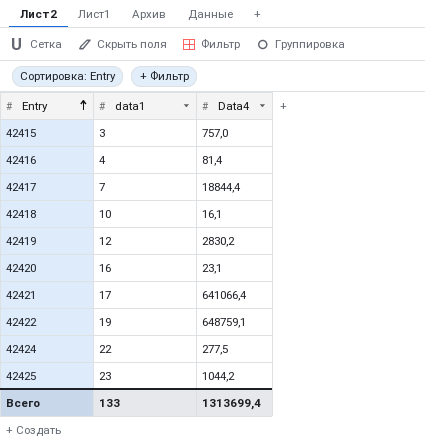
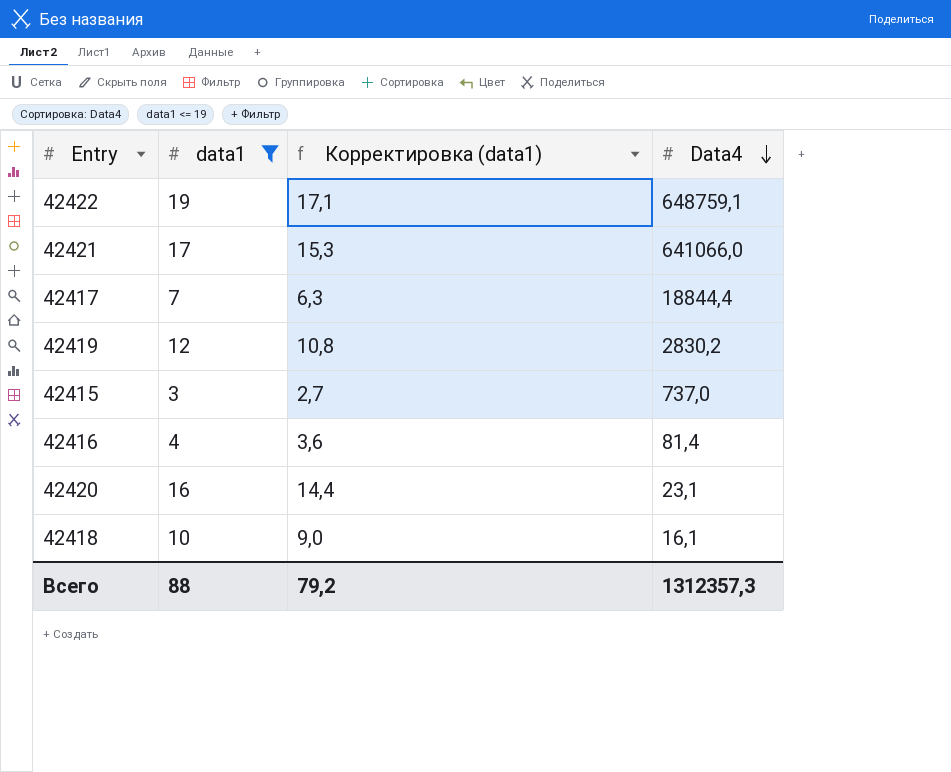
filter: none -> data1 <= 19
row order: Entry ascending -> Data4 descending
column Корректировка (data1) | formula: none -> [data1] * 0,9
42421 | Data4: 641066,4 -> 641066,0
42415 | Data4: 757,0 -> 737,0
Всего | data1: 133 -> 88
Всего | Data4: 1313699,4 -> 1312357,3

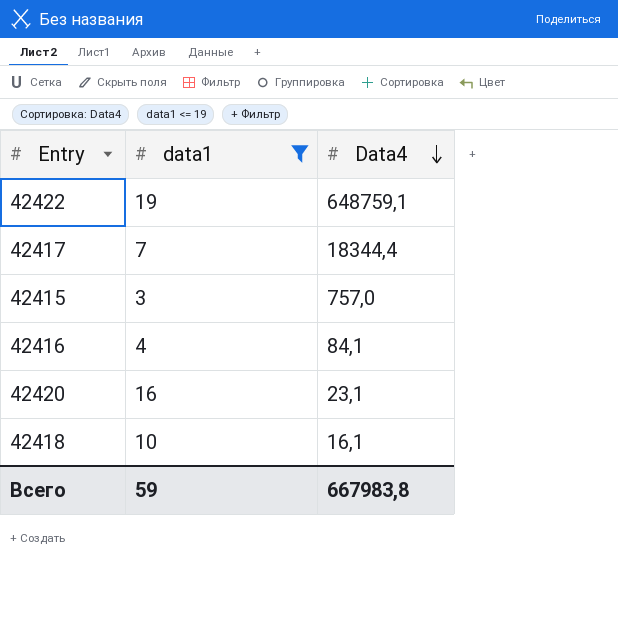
column Корректировка (data1) | formula: [data1] * 0,9 -> none
row 42421: 17 | 15,3 | 641066,0 -> none
row 42419: 12 | 10,8 | 2830,2 -> none
42417 | Data4: 18844,4 -> 18344,4
42415 | Data4: 737,0 -> 757,0
42416 | Data4: 81,4 -> 84,1
Всего | data1: 88 -> 59
Всего | Data4: 1312357,3 -> 667983,8

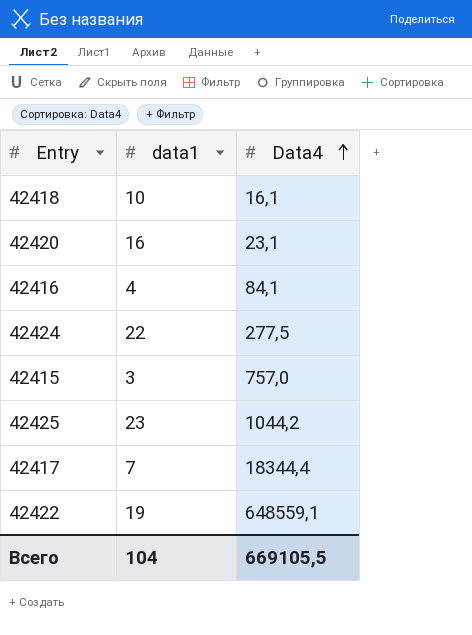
filter: data1 <= 19 -> none
row order: Data4 descending -> Data4 ascending
42422 | Data4: 648759,1 -> 648559,1
Всего | data1: 59 -> 104
Всего | Data4: 667983,8 -> 669105,5

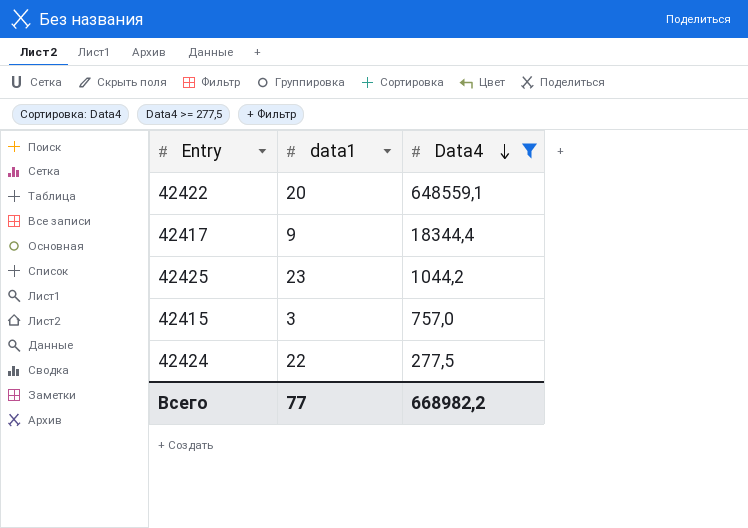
filter: none -> Data4 >= 277,5
row order: Data4 ascending -> Data4 descending
42422 | data1: 19 -> 20
42417 | data1: 7 -> 9
Всего | data1: 104 -> 77
Всего | Data4: 669105,5 -> 668982,2

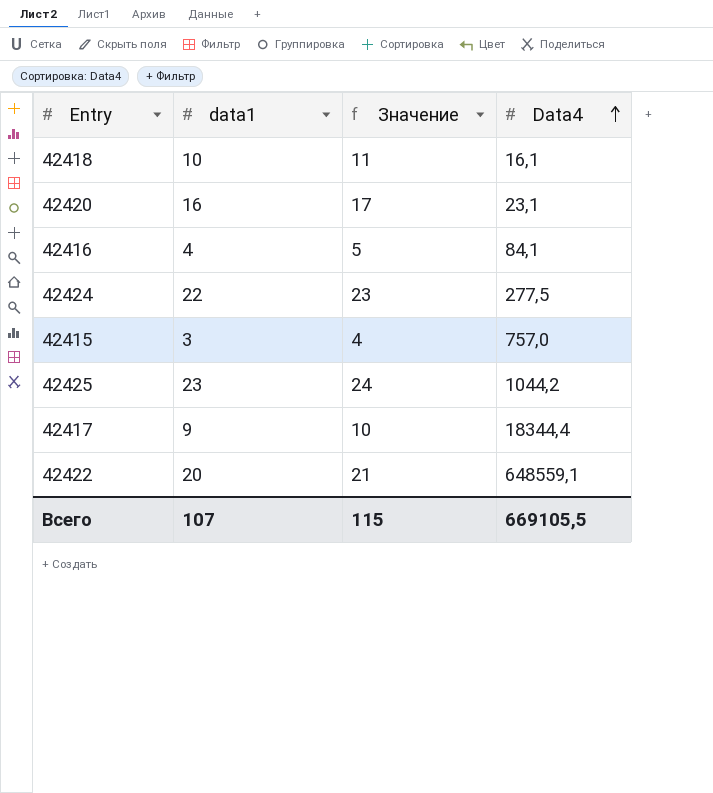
filter: Data4 >= 277,5 -> none
row order: Data4 descending -> Data4 ascending
column Значение | formula: none -> [data1] + 1
Всего | data1: 77 -> 107
Всего | Data4: 668982,2 -> 669105,5

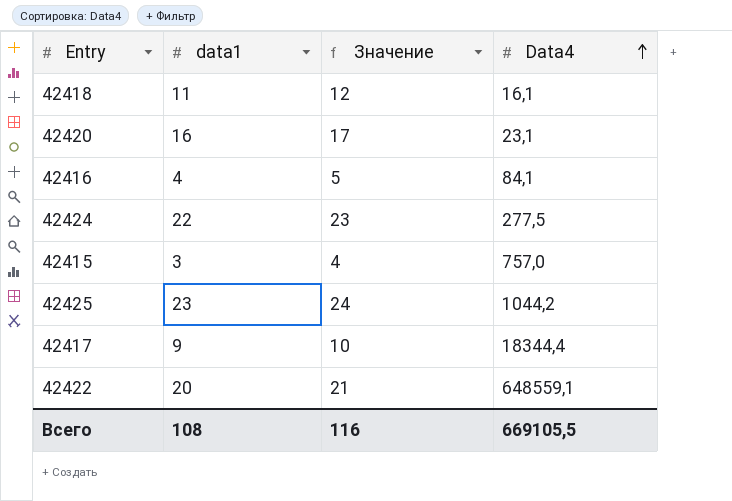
42418 | data1: 10 -> 11
42418 | Значение: 11 -> 12
Всего | data1: 107 -> 108
Всего | Значение: 115 -> 116

